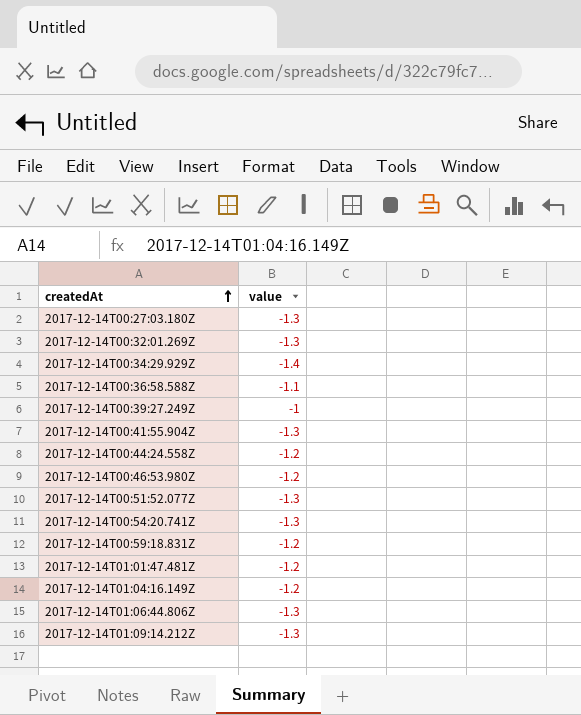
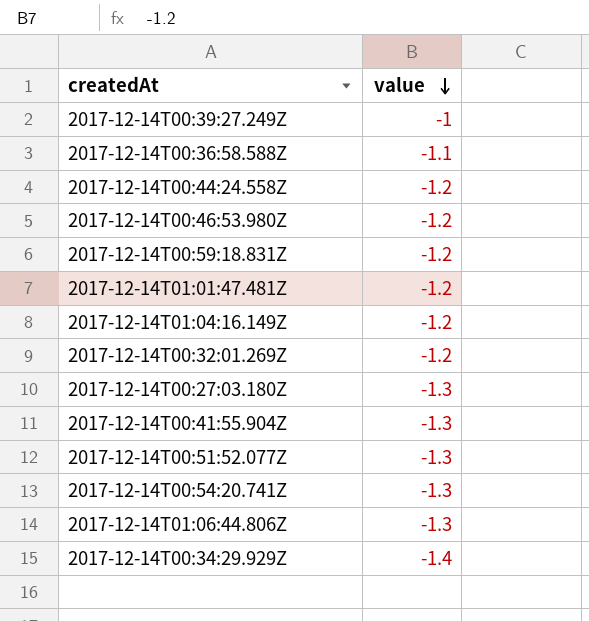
row order: createdAt ascending -> value descending
row 2017-12-14T01:09:14.212Z: -1.3 -> none
2017-12-14T00:32:01.269Z | value: -1.3 -> -1.2

